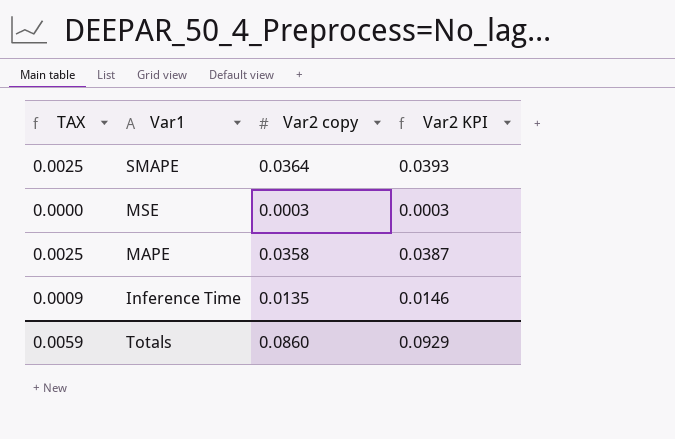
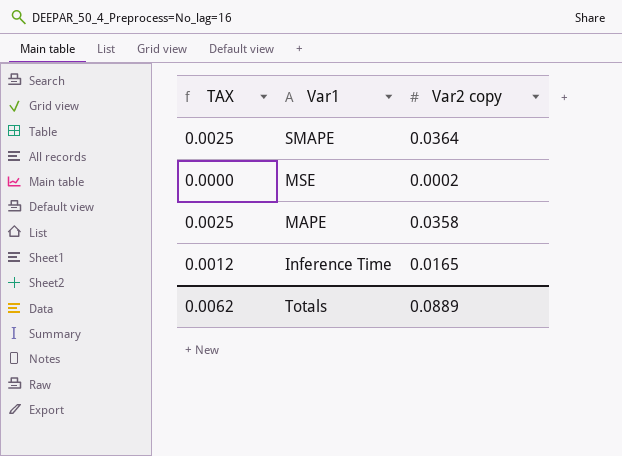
column Var2 KPI | formula: [Var2 copy] * 1.08 -> none
MSE | Var2 copy: 0.0003 -> 0.0002
Inference Time | TAX: 0.0009 -> 0.0012
Inference Time | Var2 copy: 0.0135 -> 0.0165
Totals | TAX: 0.0059 -> 0.0062
Totals | Var2 copy: 0.0860 -> 0.0889

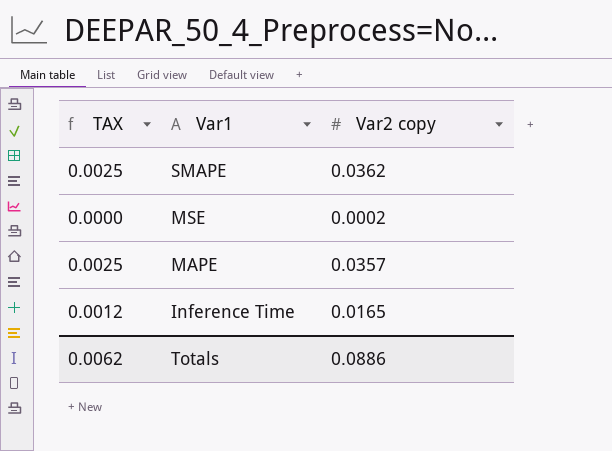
SMAPE | Var2 copy: 0.0364 -> 0.0362
MAPE | Var2 copy: 0.0358 -> 0.0357
Totals | Var2 copy: 0.0889 -> 0.0886

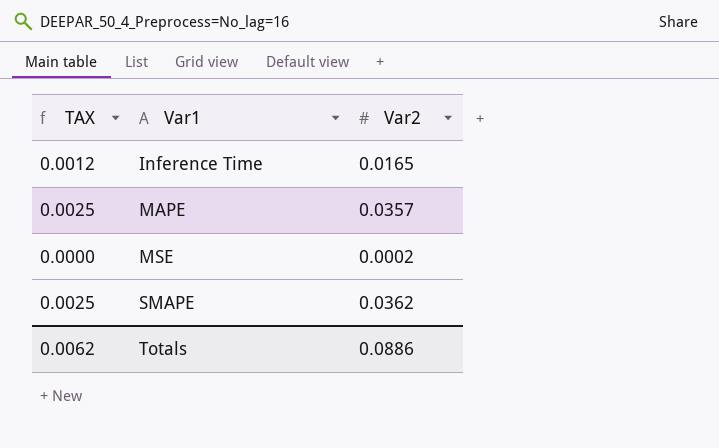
row order: Var1 descending -> Var1 ascending
column name: Var2 copy -> Var2

